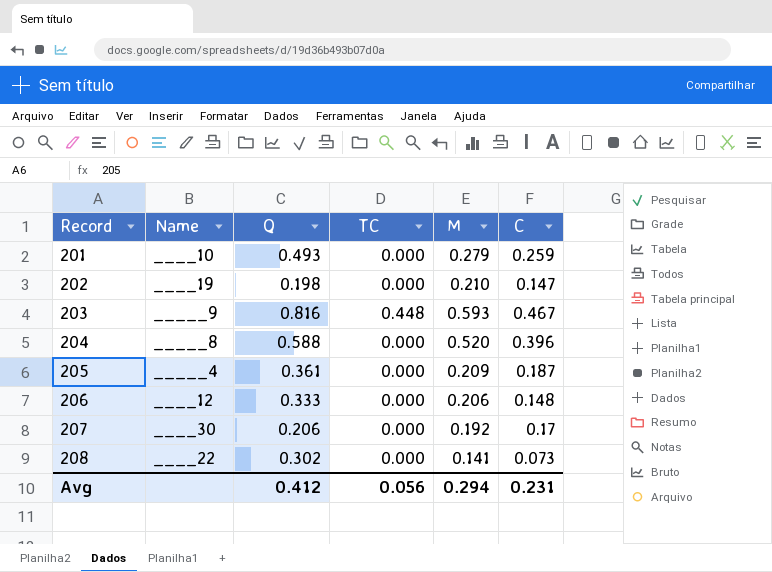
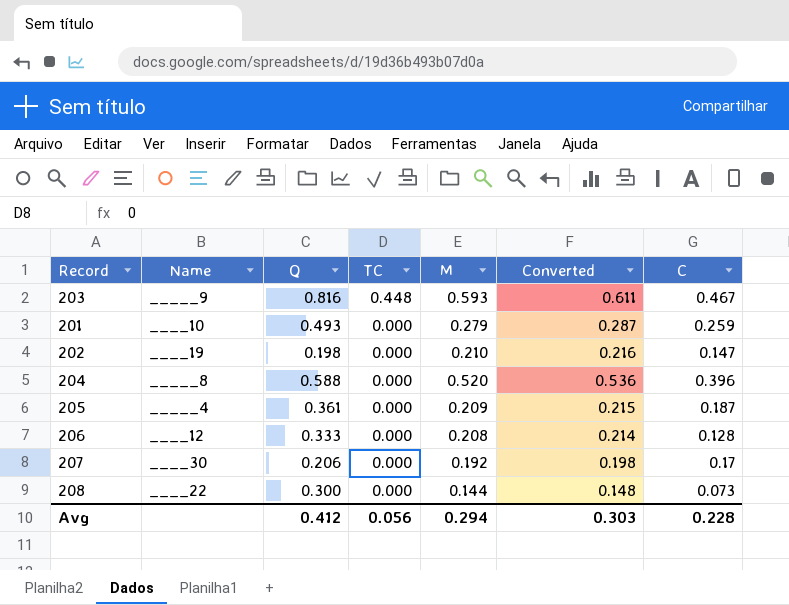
row order: Record ascending -> TC descending
column Converted | formula: none -> [M] * 1.03
206 | M: 0.206 -> 0.208
206 | C: 0.148 -> 0.128
208 | Q: 0.302 -> 0.300
208 | M: 0.141 -> 0.144
Avg | C: 0.231 -> 0.228

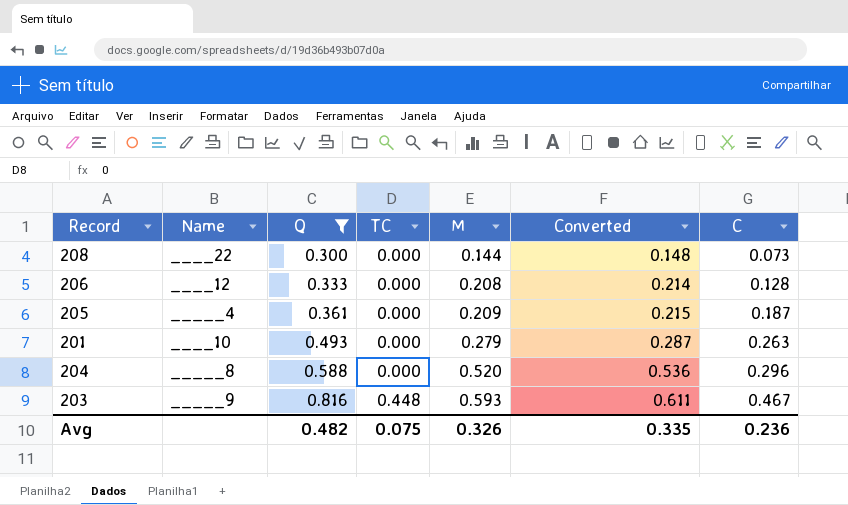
filter: none -> Q >= 0.300
row order: TC descending -> Q ascending
201 | C: 0.259 -> 0.263
204 | C: 0.396 -> 0.296
Avg | Q: 0.412 -> 0.482
Avg | TC: 0.056 -> 0.075
Avg | M: 0.294 -> 0.326
Avg | Converted: 0.303 -> 0.335
Avg | C: 0.228 -> 0.236

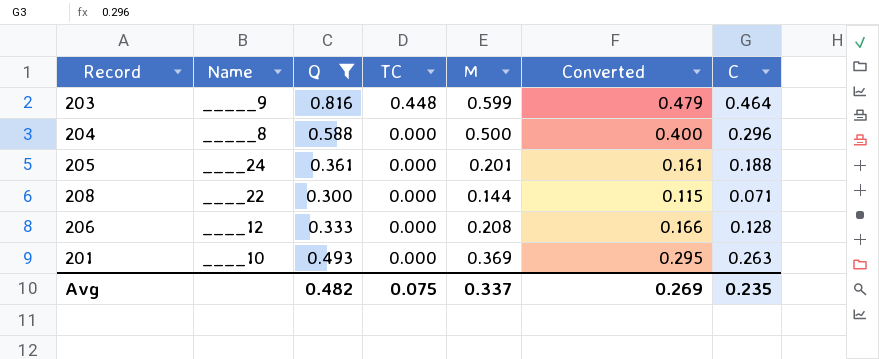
row order: Q ascending -> Name descending
column Converted | formula: [M] * 1.03 -> [M] * 0.8
203 | M: 0.593 -> 0.599
203 | C: 0.467 -> 0.464
204 | M: 0.520 -> 0.500
205 | Name: _____4 -> ____24
205 | M: 0.209 -> 0.201
205 | C: 0.187 -> 0.188
208 | C: 0.073 -> 0.071
201 | M: 0.279 -> 0.369
Avg | M: 0.326 -> 0.337
Avg | Converted: 0.335 -> 0.269
Avg | C: 0.236 -> 0.235

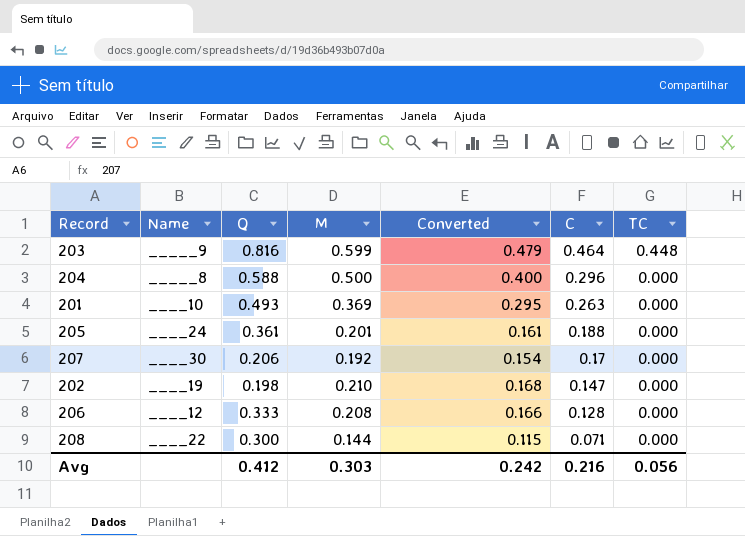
filter: Q >= 0.300 -> none
row order: Name descending -> C descending
column TC | position: 4 -> 7
Avg | Q: 0.482 -> 0.412
Avg | M: 0.337 -> 0.303
Avg | Converted: 0.269 -> 0.242
Avg | C: 0.235 -> 0.216
Avg | TC: 0.075 -> 0.056

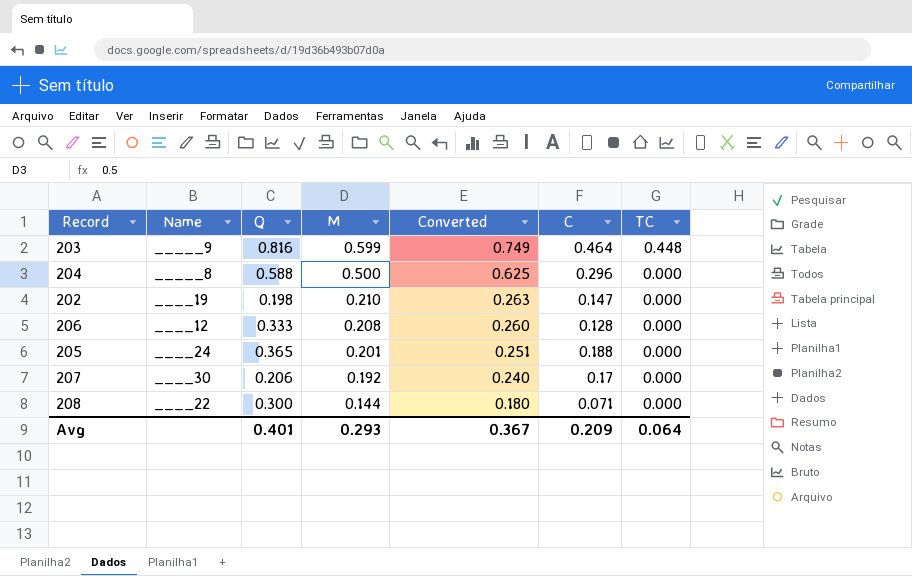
row order: C descending -> M descending
column Converted | formula: [M] * 0.8 -> [M] * 1.25
row 201: ____10 | 0.493 | 0.369 | 0.295 | 0.263 | 0.000 -> none
205 | Q: 0.361 -> 0.365
Avg | Q: 0.412 -> 0.401
Avg | M: 0.303 -> 0.293
Avg | Converted: 0.242 -> 0.367
Avg | C: 0.216 -> 0.209
Avg | TC: 0.056 -> 0.064

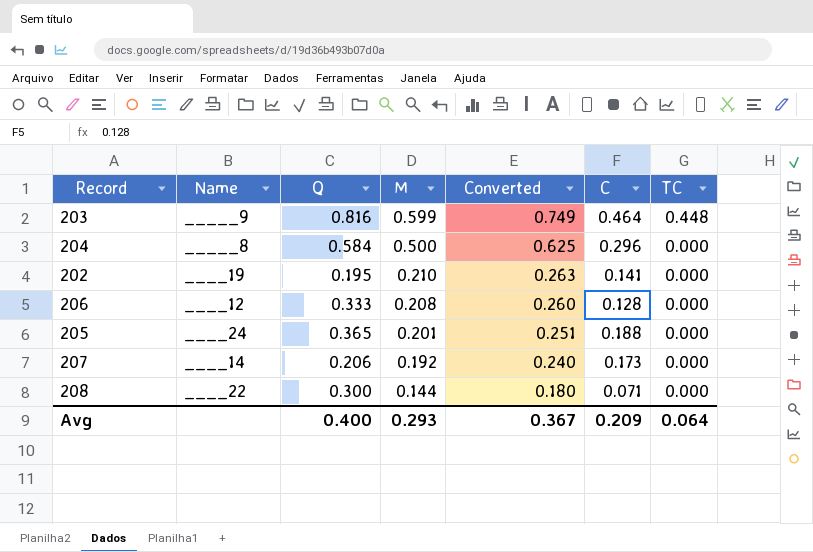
204 | Q: 0.588 -> 0.584
202 | Q: 0.198 -> 0.195
202 | C: 0.147 -> 0.141
207 | Name: ____30 -> ____14
207 | C: 0.17 -> 0.173
Avg | Q: 0.401 -> 0.400

